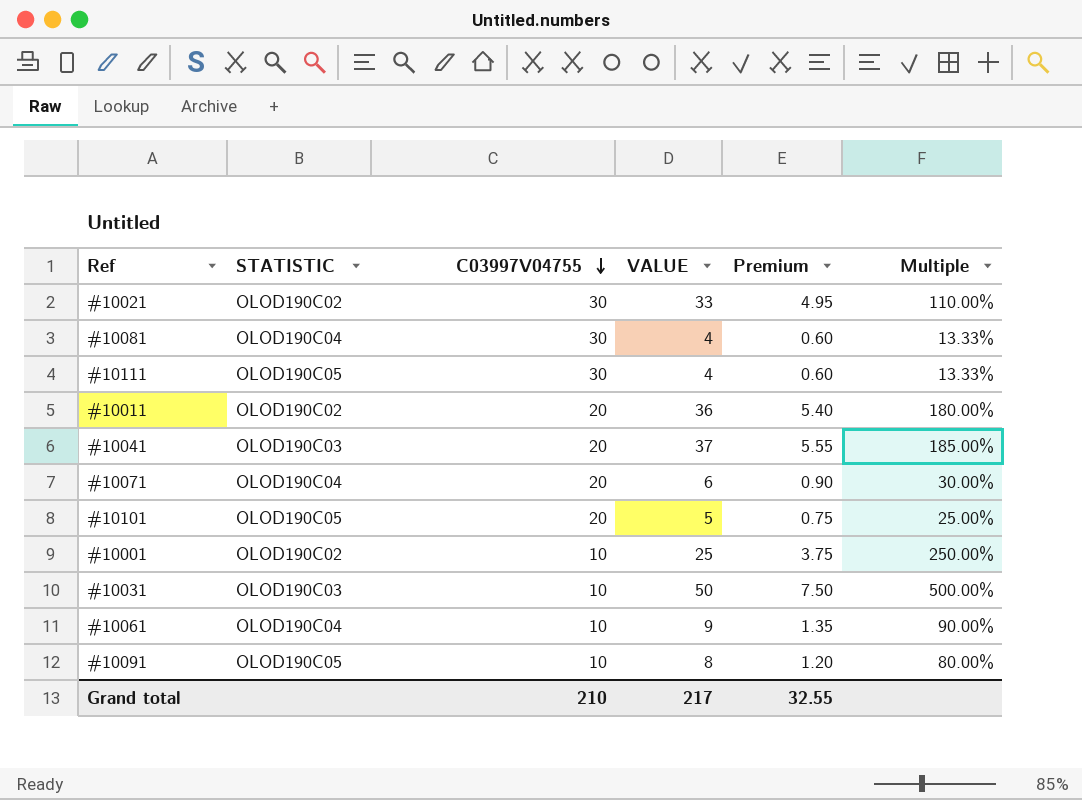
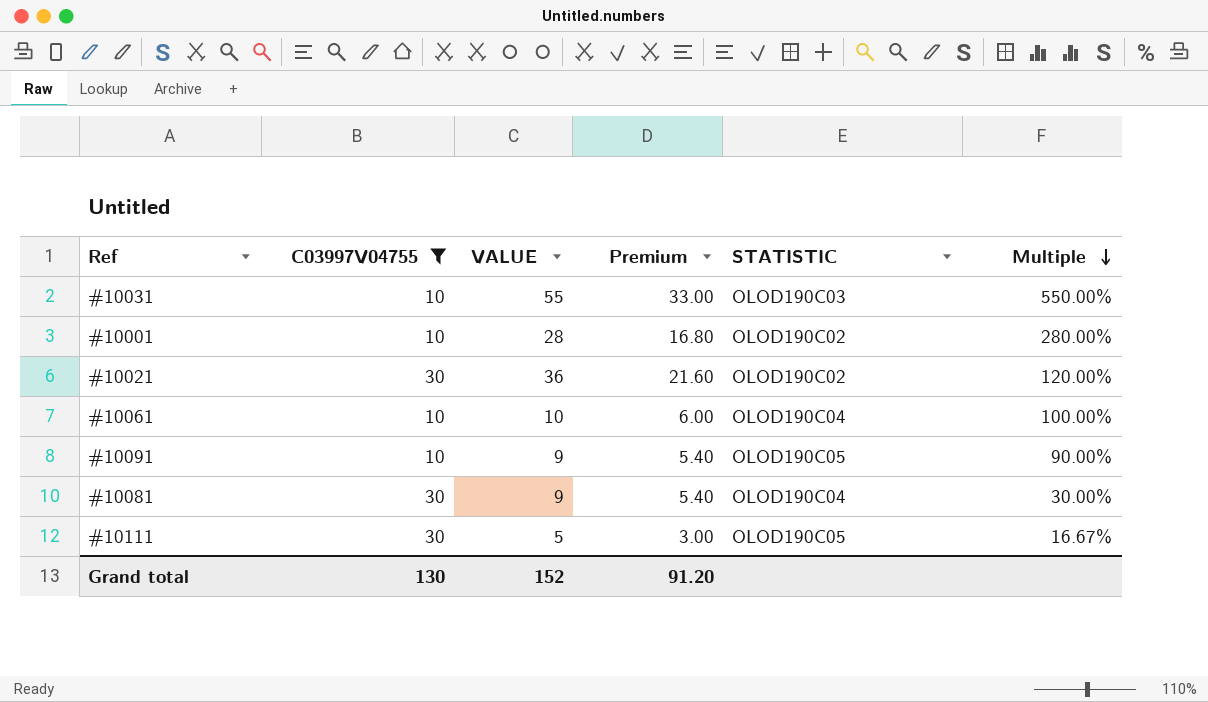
filter: none -> C03997V04755 != 20
row order: C03997V04755 descending -> Multiple descending
column Premium | formula: [VALUE] * 0.15 -> [VALUE] * 0.6
column STATISTIC | position: 2 -> 5
#10031 | VALUE: 50 -> 55
#10031 | Multiple: 500.00% -> 550.00%
#10001 | VALUE: 25 -> 28
#10001 | Multiple: 250.00% -> 280.00%
#10021 | VALUE: 33 -> 36
#10021 | Multiple: 110.00% -> 120.00%
#10061 | VALUE: 9 -> 10
#10061 | Multiple: 90.00% -> 100.00%
#10091 | VALUE: 8 -> 9
#10091 | Multiple: 80.00% -> 90.00%
#10081 | VALUE: 4 -> 9
#10081 | Multiple: 13.33% -> 30.00%
#10111 | VALUE: 4 -> 5
#10111 | Multiple: 13.33% -> 16.67%
Grand total | C03997V04755: 210 -> 130
Grand total | VALUE: 217 -> 152
Grand total | Premium: 32.55 -> 91.20

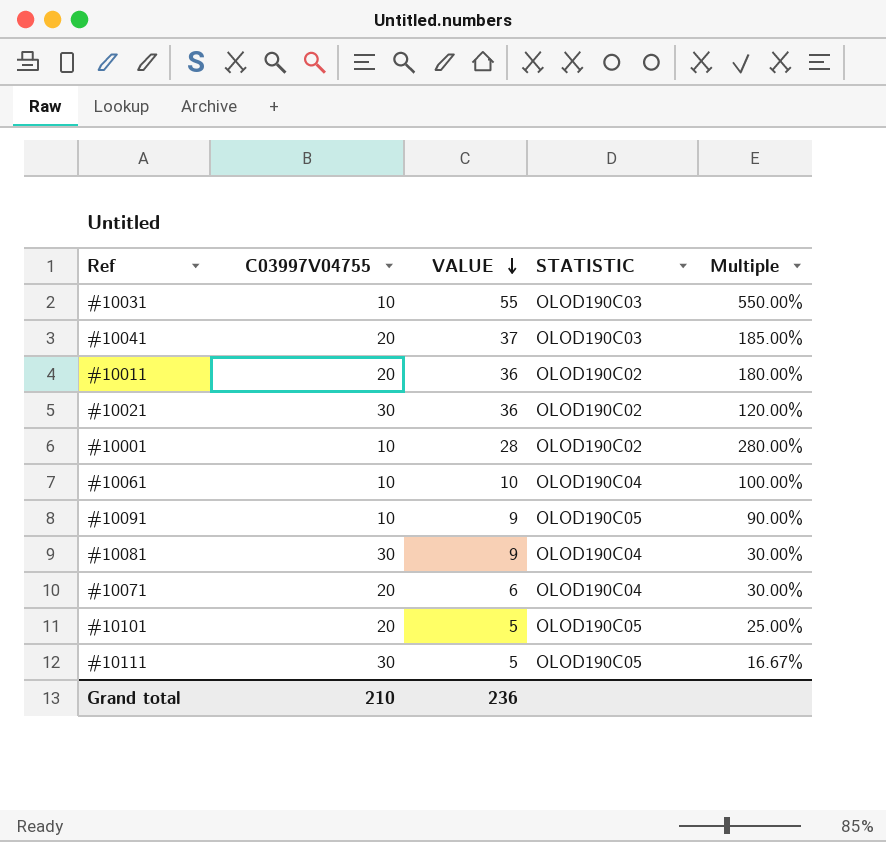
filter: C03997V04755 != 20 -> none
row order: Multiple descending -> VALUE descending
column Premium | formula: [VALUE] * 0.6 -> none
Grand total | C03997V04755: 130 -> 210
Grand total | VALUE: 152 -> 236

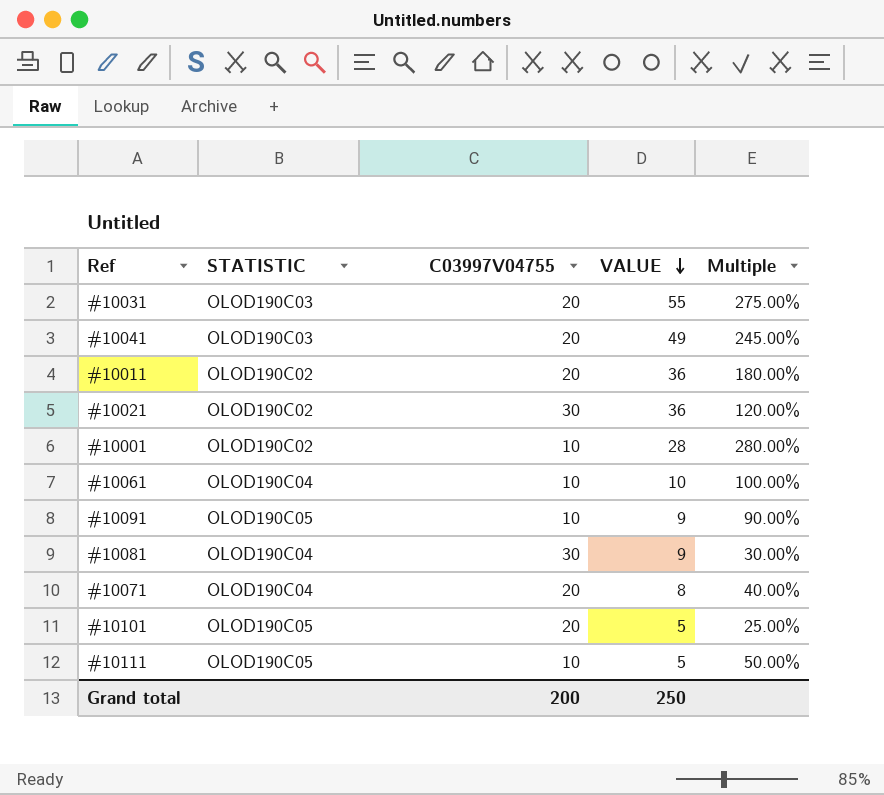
column STATISTIC | position: 4 -> 2
#10031 | C03997V04755: 10 -> 20
#10031 | Multiple: 550.00% -> 275.00%
#10041 | VALUE: 37 -> 49
#10041 | Multiple: 185.00% -> 245.00%
#10071 | VALUE: 6 -> 8
#10071 | Multiple: 30.00% -> 40.00%
#10111 | C03997V04755: 30 -> 10
#10111 | Multiple: 16.67% -> 50.00%
Grand total | C03997V04755: 210 -> 200
Grand total | VALUE: 236 -> 250

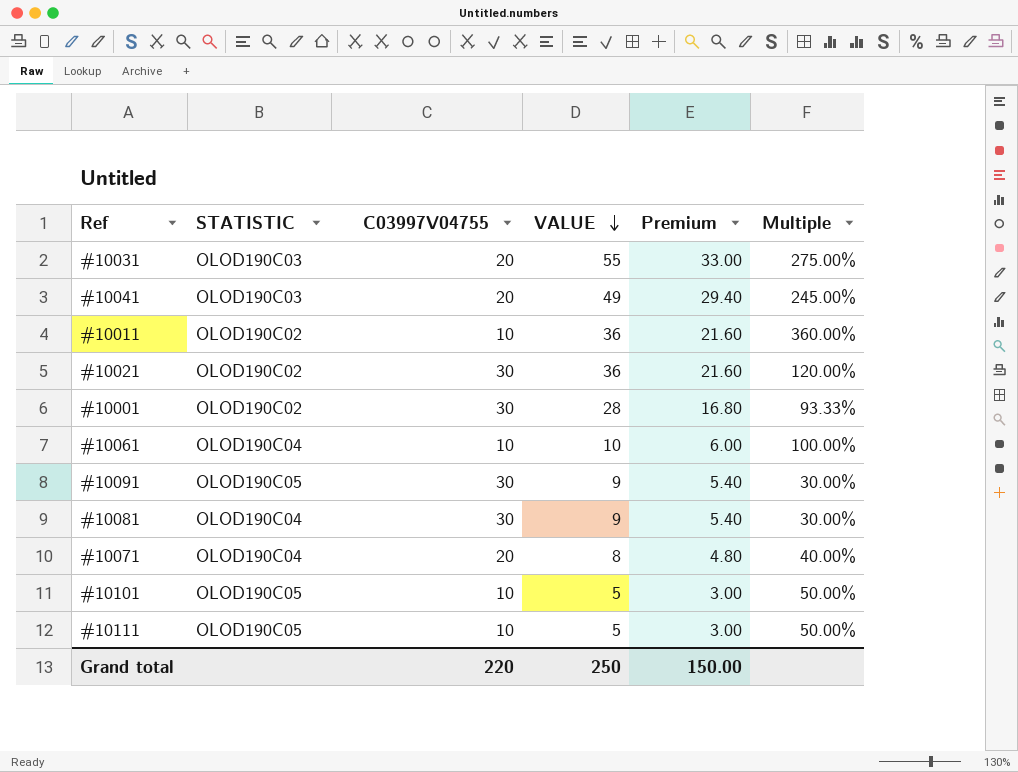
column Premium | formula: none -> [VALUE] * 0.6
#10011 | C03997V04755: 20 -> 10
#10011 | Multiple: 180.00% -> 360.00%
#10001 | C03997V04755: 10 -> 30
#10001 | Multiple: 280.00% -> 93.33%
#10091 | C03997V04755: 10 -> 30
#10091 | Multiple: 90.00% -> 30.00%
#10101 | C03997V04755: 20 -> 10
#10101 | Multiple: 25.00% -> 50.00%
Grand total | C03997V04755: 200 -> 220

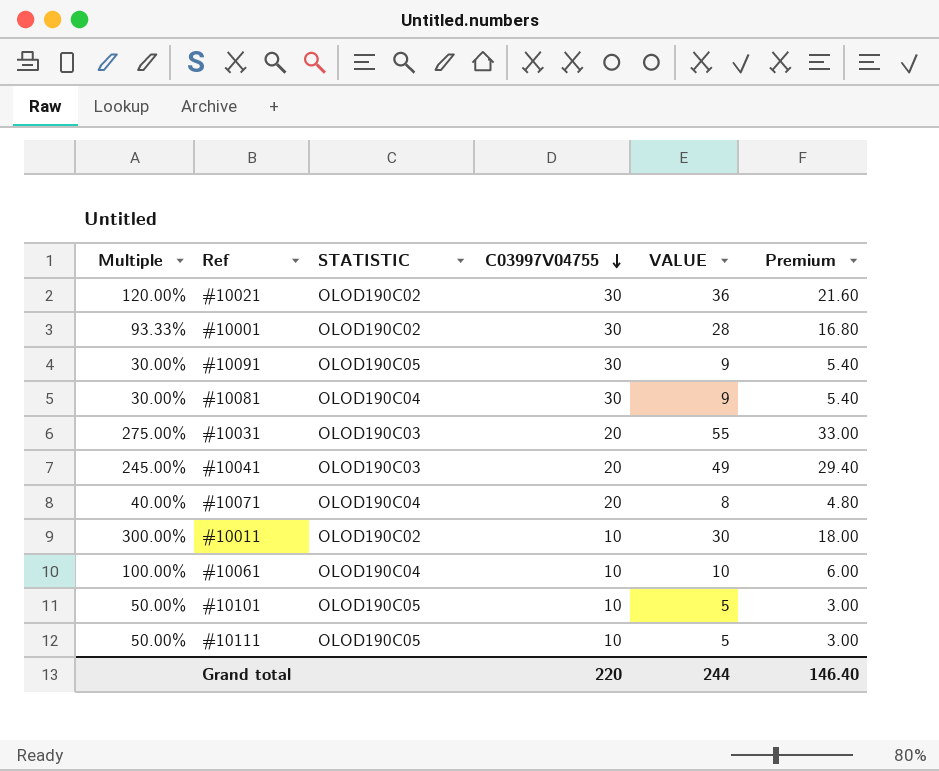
row order: VALUE descending -> C03997V04755 descending
column Multiple | position: 6 -> 1
#10011 | Multiple: 360.00% -> 300.00%
#10011 | VALUE: 36 -> 30
#10011 | Premium: 21.60 -> 18.00
Grand total | VALUE: 250 -> 244
Grand total | Premium: 150.00 -> 146.40

